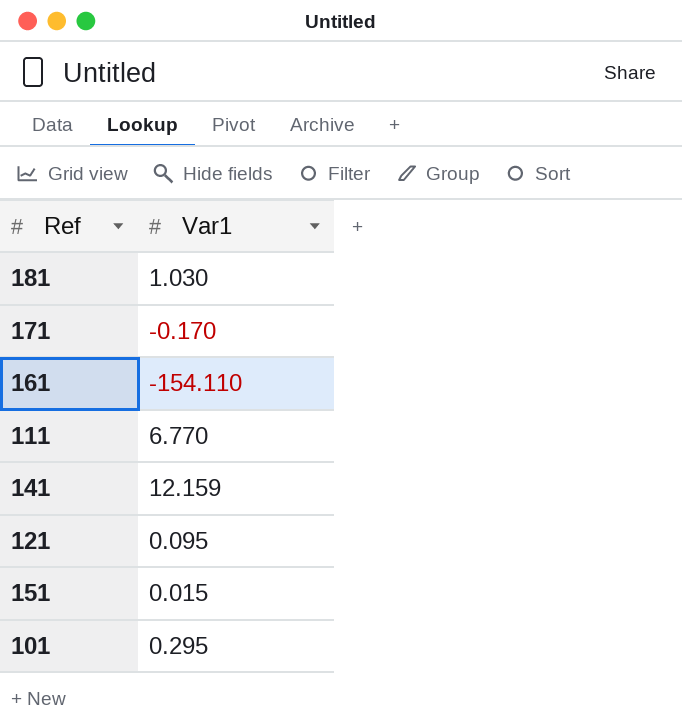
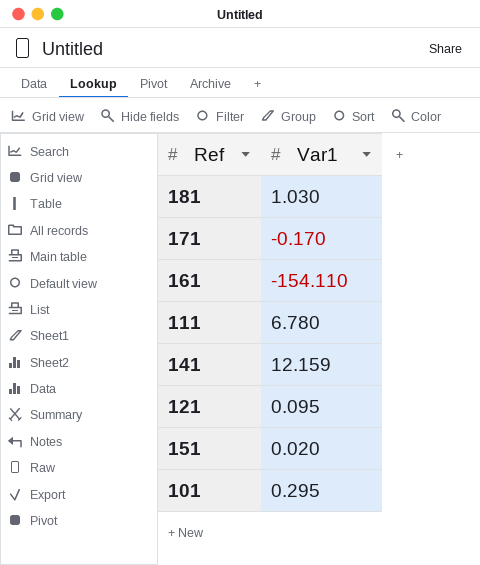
111 | Var1: 6.770 -> 6.780
151 | Var1: 0.015 -> 0.020

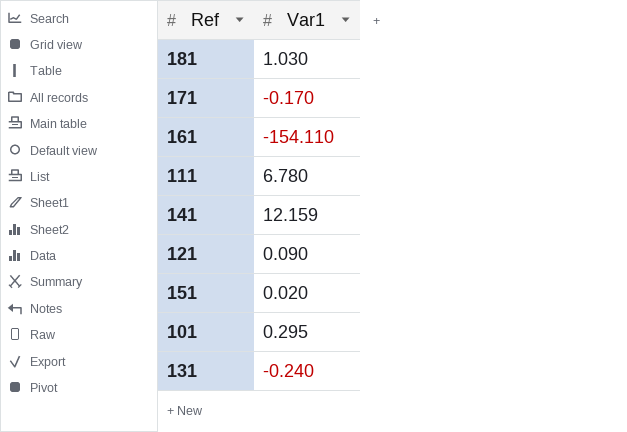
121 | Var1: 0.095 -> 0.090
row 131: none -> -0.240

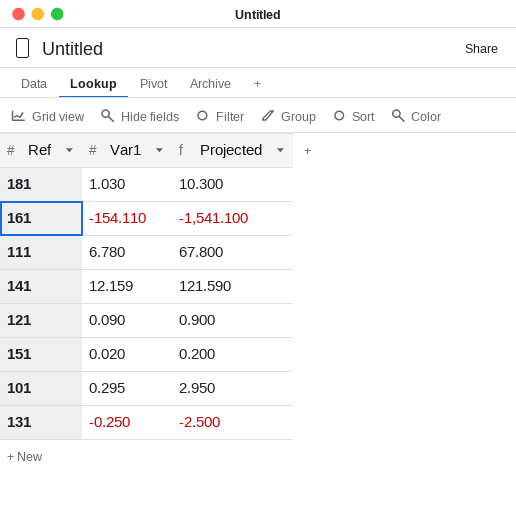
column Projected | formula: none -> [Var1] * 10
row 171: -0.170 -> none
131 | Var1: -0.240 -> -0.250

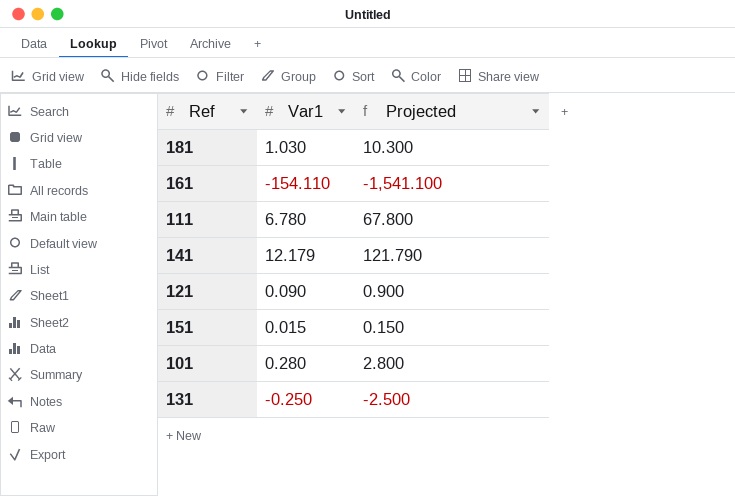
141 | Var1: 12.159 -> 12.179
141 | Projected: 121.590 -> 121.790
151 | Var1: 0.020 -> 0.015
151 | Projected: 0.200 -> 0.150
101 | Var1: 0.295 -> 0.280
101 | Projected: 2.950 -> 2.800

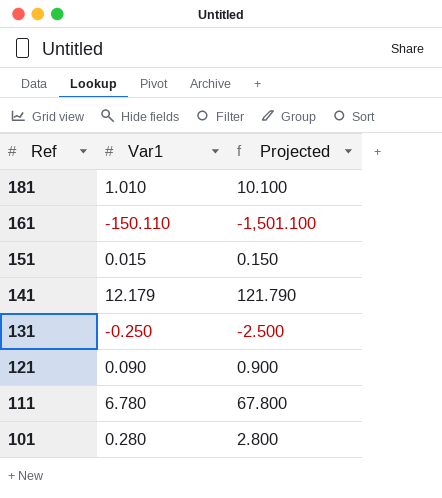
row order: none -> Ref descending
181 | Var1: 1.030 -> 1.010
181 | Projected: 10.300 -> 10.100
161 | Var1: -154.110 -> -150.110
161 | Projected: -1,541.100 -> -1,501.100

